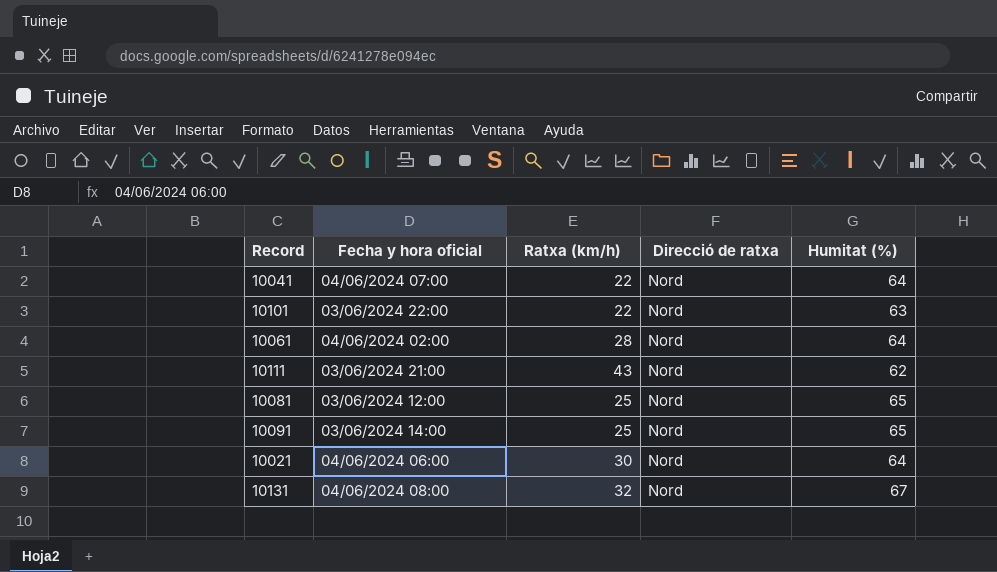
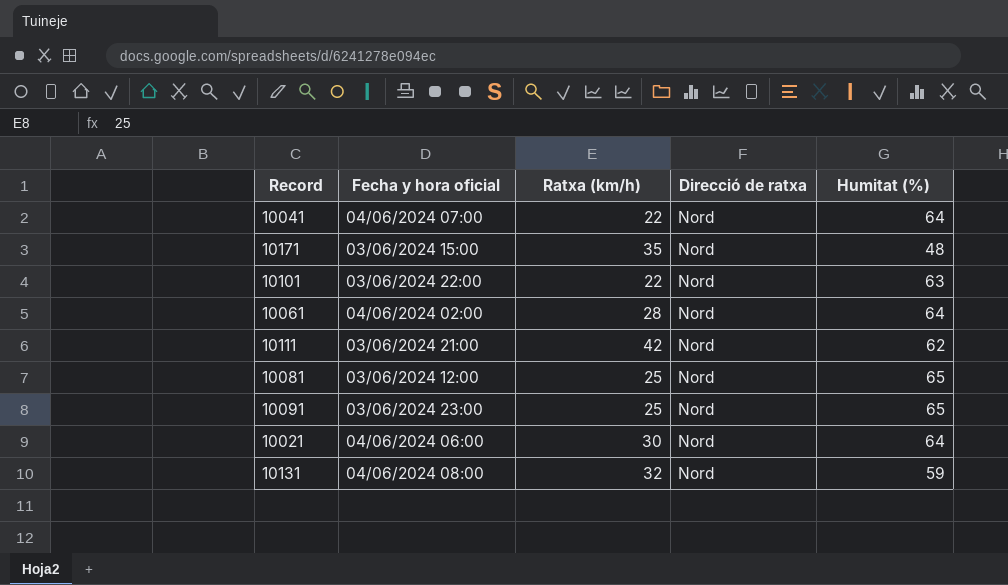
row 10171: none -> 03/06/2024 15:00 | 35 | Nord | 48
10111 | Ratxa (km/h): 43 -> 42
10091 | Fecha y hora oficial: 03/06/2024 14:00 -> 03/06/2024 23:00
10131 | Humitat (%): 67 -> 59

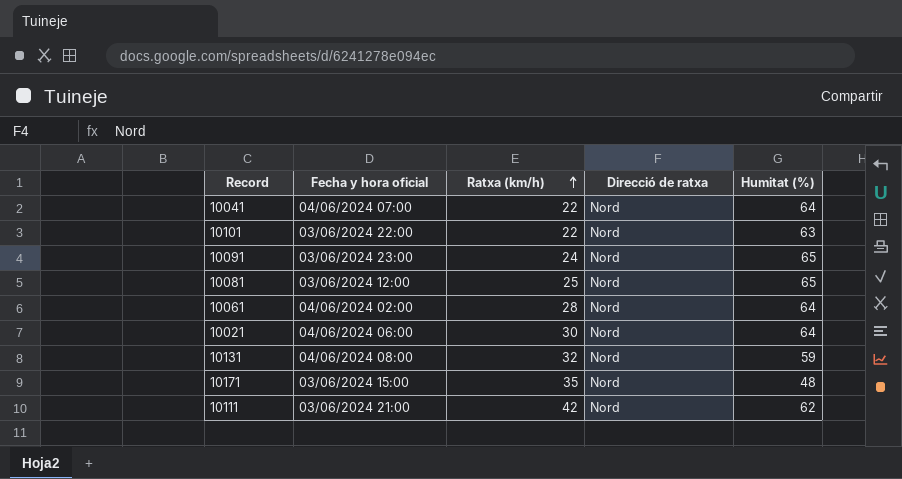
row order: none -> Ratxa (km/h) ascending
10091 | Ratxa (km/h): 25 -> 24

